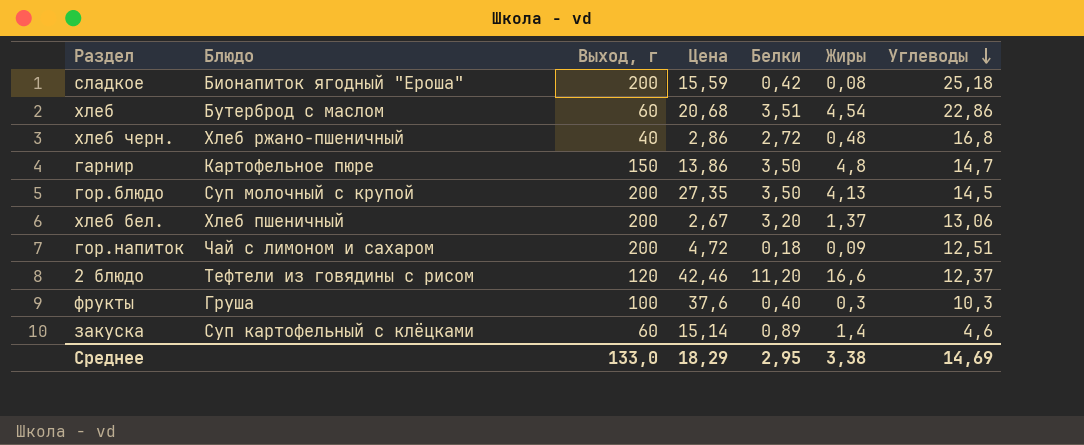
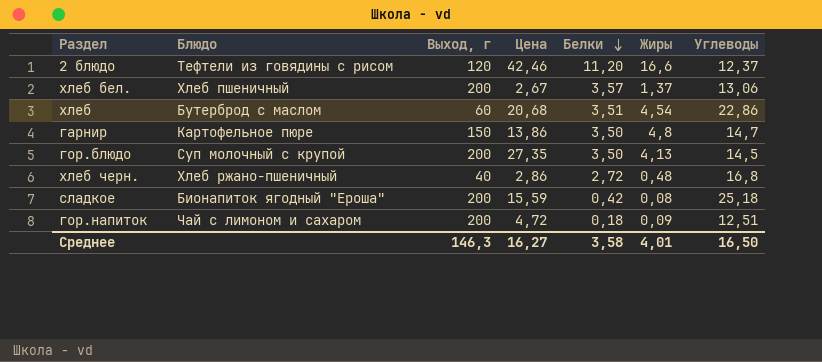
row order: Углеводы descending -> Белки descending
row фрукты: Груша | 100 | 37,6 | 0,40 | 0,3 | 10,3 -> none
row закуска: Суп картофельный с клёцками | 60 | 15,14 | 0,89 | 1,4 | 4,6 -> none
хлеб бел. | Белки: 3,20 -> 3,57
Среднее | Выход, г: 133,0 -> 146,3
Среднее | Цена: 18,29 -> 16,27
Среднее | Белки: 2,95 -> 3,58
Среднее | Жиры: 3,38 -> 4,01
Среднее | Углеводы: 14,69 -> 16,50

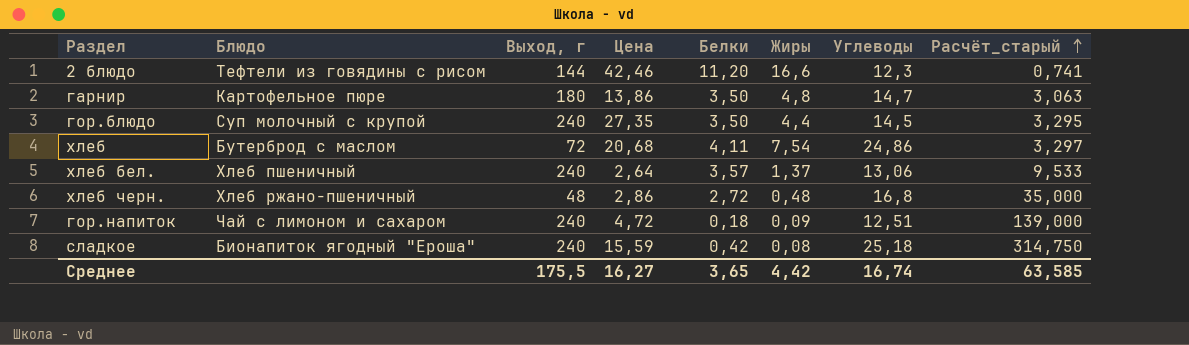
row order: Белки descending -> Расчёт_старый ascending
column Расчёт_старый | formula: none -> [Углеводы] / [Жиры]
2 блюдо | Выход, г: 120 -> 144
2 блюдо | Углеводы: 12,37 -> 12,3
гарнир | Выход, г: 150 -> 180
гор.блюдо | Выход, г: 200 -> 240
гор.блюдо | Жиры: 4,13 -> 4,4
хлеб | Выход, г: 60 -> 72
хлеб | Белки: 3,51 -> 4,11
хлеб | Жиры: 4,54 -> 7,54
хлеб | Углеводы: 22,86 -> 24,86
хлеб бел. | Выход, г: 200 -> 240
хлеб бел. | Цена: 2,67 -> 2,64
хлеб черн. | Выход, г: 40 -> 48
гор.напиток | Выход, г: 200 -> 240
сладкое | Выход, г: 200 -> 240
Среднее | Выход, г: 146,3 -> 175,5
Среднее | Белки: 3,58 -> 3,65
Среднее | Жиры: 4,01 -> 4,42
Среднее | Углеводы: 16,50 -> 16,74

